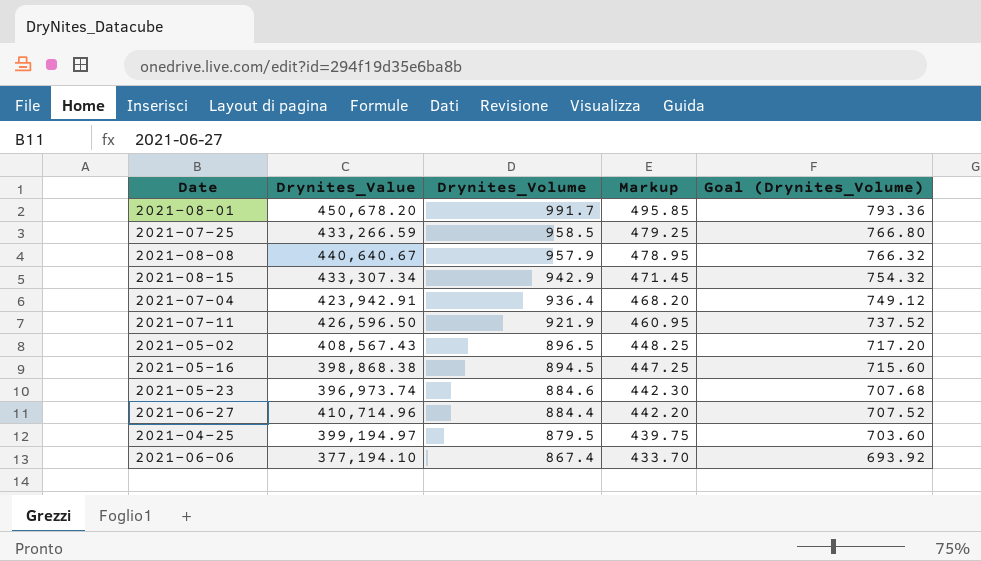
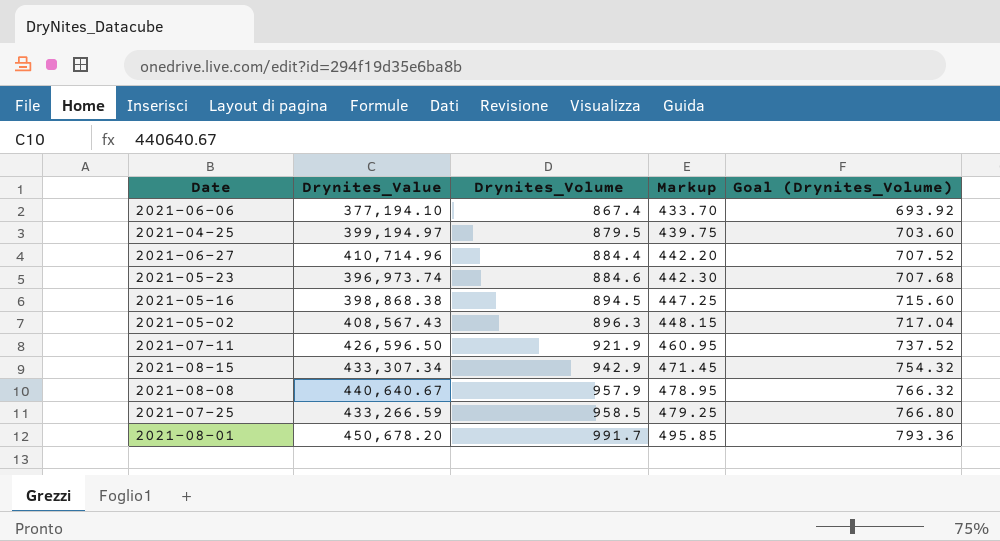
row order: Drynites_Volume descending -> Drynites_Volume ascending
row 2021-07-04: 423,942.91 | 936.4 | 468.20 | 749.12 -> none
2021-05-02 | Drynites_Volume: 896.5 -> 896.3
2021-05-02 | Markup: 448.25 -> 448.15
2021-05-02 | Goal (Drynites_Volume): 717.20 -> 717.04

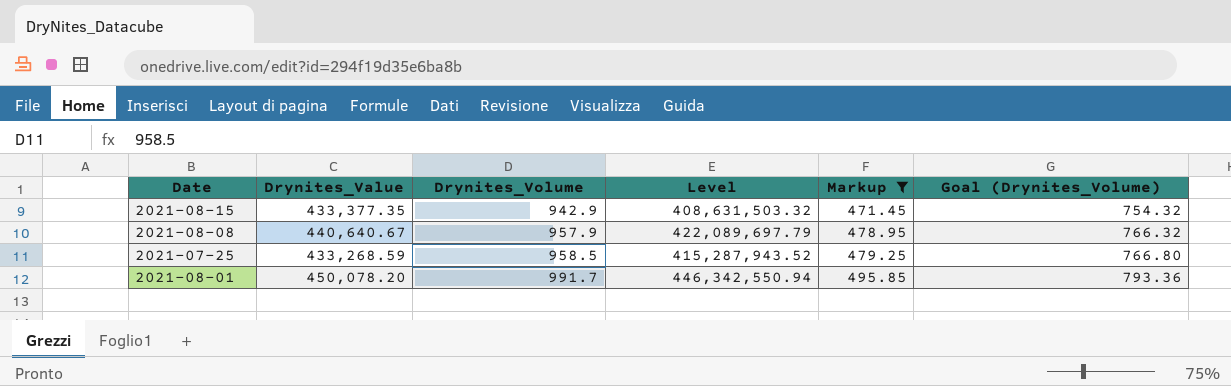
filter: none -> Markup >= 471.45
column Level | formula: none -> [Drynites_Value] * [Drynites_Volume]
2021-08-15 | Drynites_Value: 433,307.34 -> 433,377.35
2021-07-25 | Drynites_Value: 433,266.59 -> 433,268.59
2021-08-01 | Drynites_Value: 450,678.20 -> 450,078.20

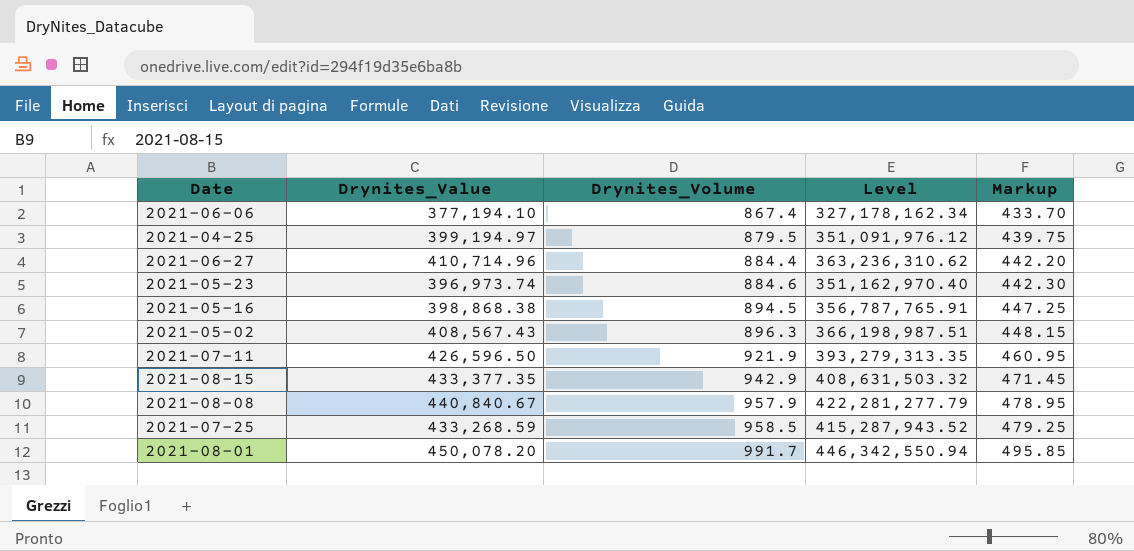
filter: Markup >= 471.45 -> none
column Goal (Drynites_Volume) | formula: [Drynites_Volume] * 0.8 -> none
2021-08-08 | Drynites_Value: 440,640.67 -> 440,840.67
2021-08-08 | Level: 422,089,697.79 -> 422,281,277.79

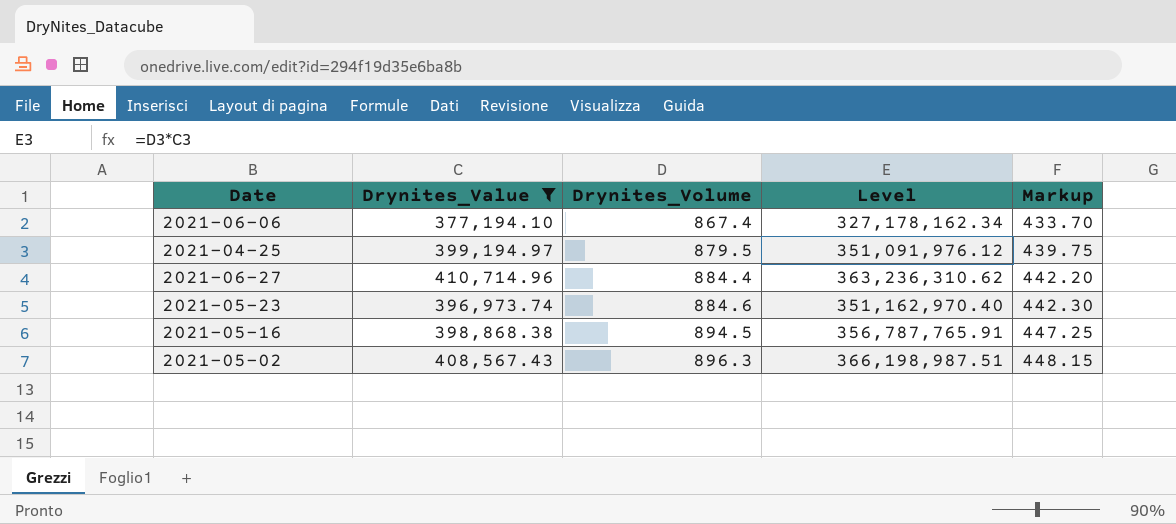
filter: none -> Drynites_Value <= 410,714.96

